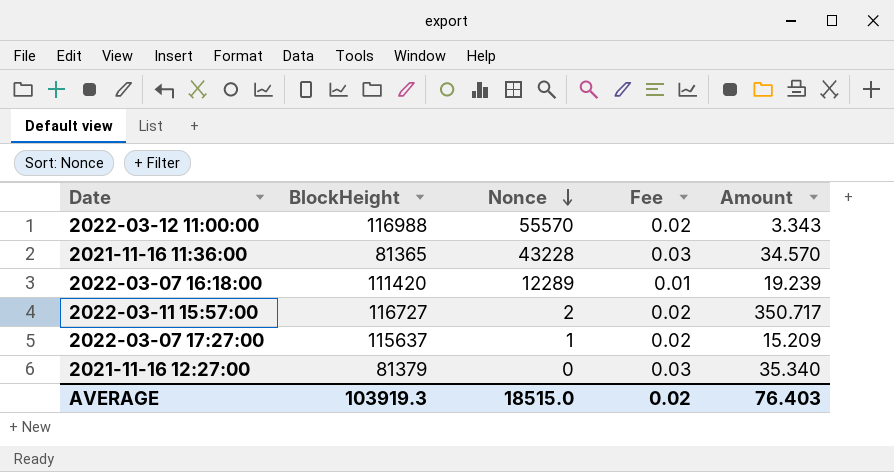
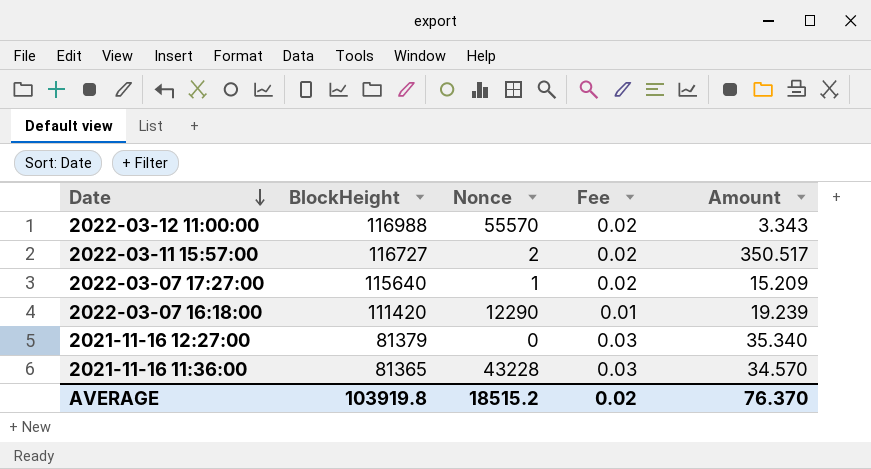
row order: Nonce descending -> Date descending
2022-03-11 15:57:00 | Amount: 350.717 -> 350.517
2022-03-07 17:27:00 | BlockHeight: 115637 -> 115640
2022-03-07 16:18:00 | Nonce: 12289 -> 12290
AVERAGE | BlockHeight: 103919.3 -> 103919.8
AVERAGE | Nonce: 18515.0 -> 18515.2
AVERAGE | Amount: 76.403 -> 76.370

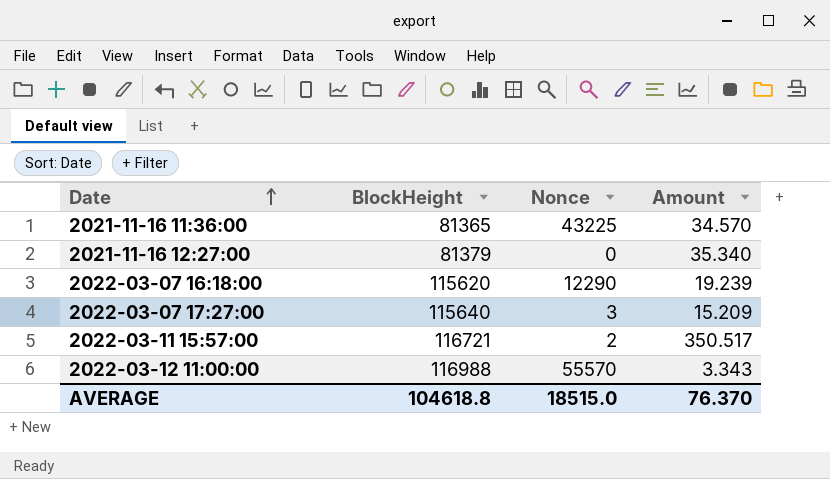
row order: Date descending -> Date ascending
column Fee | position: 4 -> none
2021-11-16 11:36:00 | Nonce: 43228 -> 43225
2022-03-07 16:18:00 | BlockHeight: 111420 -> 115620
2022-03-07 17:27:00 | Nonce: 1 -> 3
2022-03-11 15:57:00 | BlockHeight: 116727 -> 116721
AVERAGE | BlockHeight: 103919.8 -> 104618.8
AVERAGE | Nonce: 18515.2 -> 18515.0

